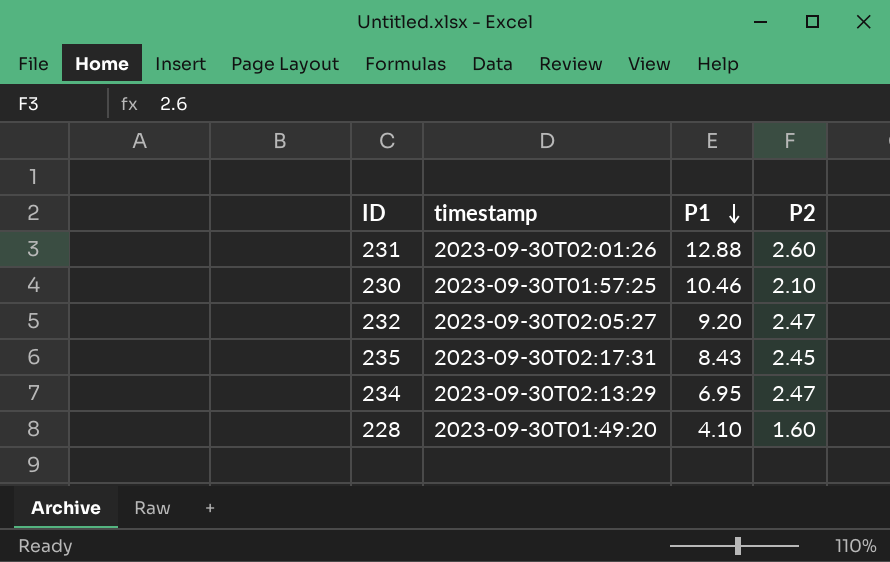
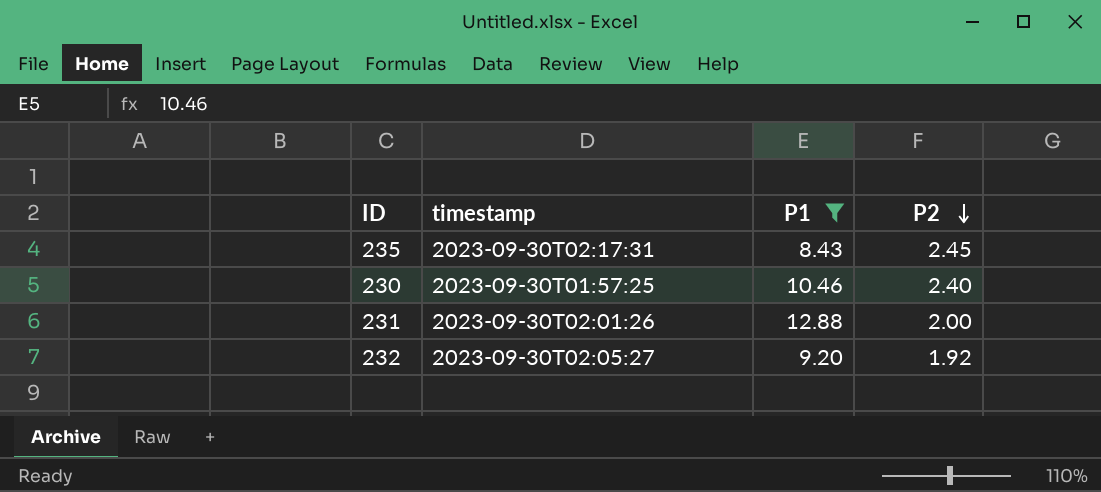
filter: none -> P1 >= 8.43
row order: P1 descending -> P2 descending
230 | P2: 2.10 -> 2.40
231 | P2: 2.60 -> 2.00
232 | P2: 2.47 -> 1.92

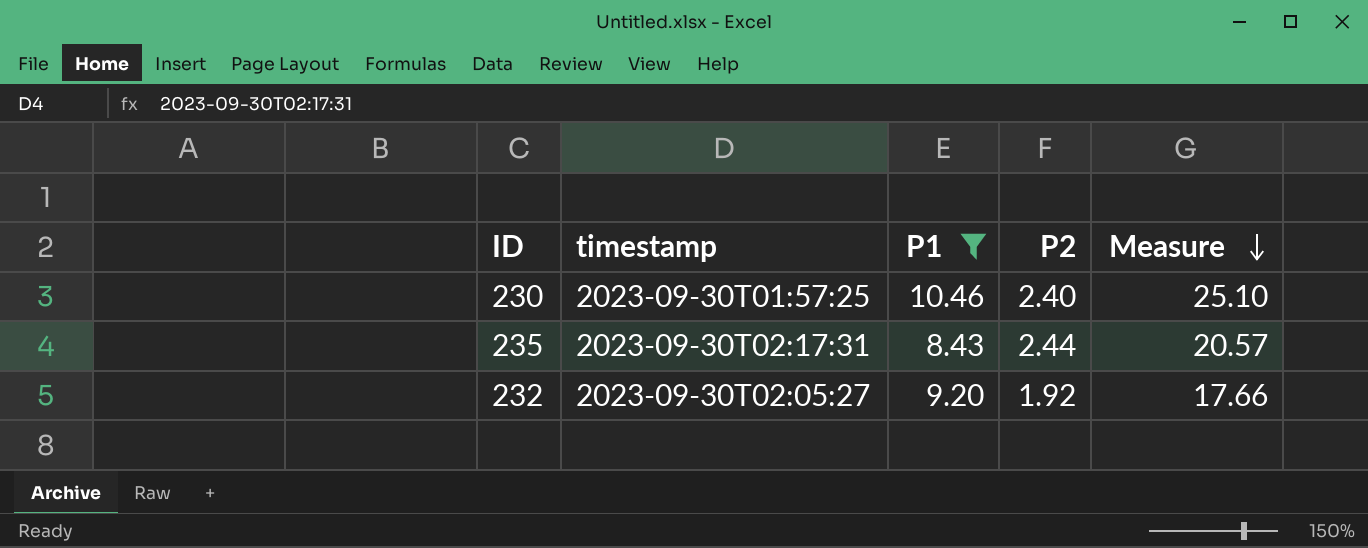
row order: P2 descending -> Measure descending
column Measure | formula: none -> [P1] * [P2]
row 231: 2023-09-30T02:01:26 | 12.88 | 2.00 -> none
235 | P2: 2.45 -> 2.44

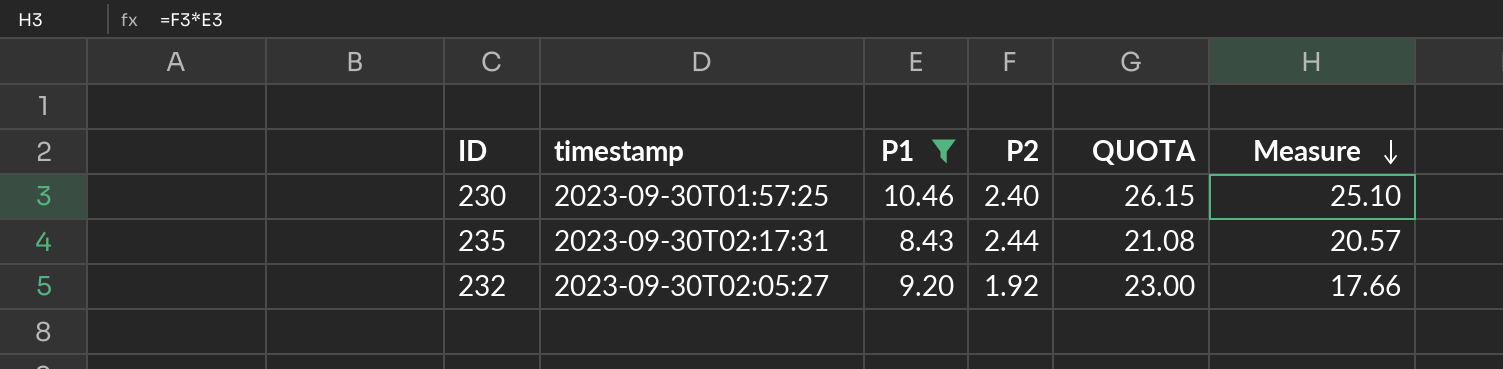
column QUOTA | formula: none -> [P1] * 2.5

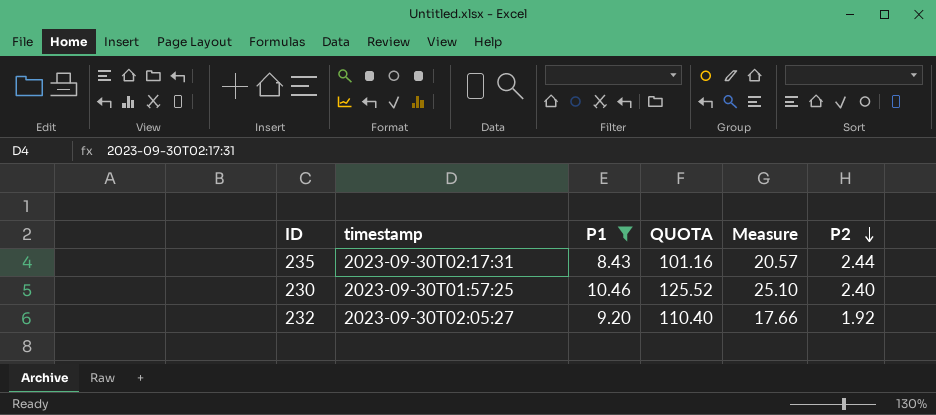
row order: Measure descending -> P2 descending
column QUOTA | formula: [P1] * 2.5 -> [P1] * 12
column P2 | position: 4 -> 6

